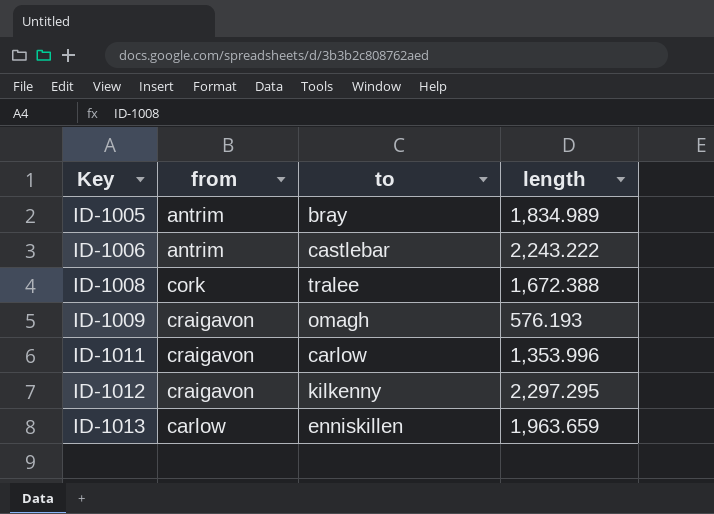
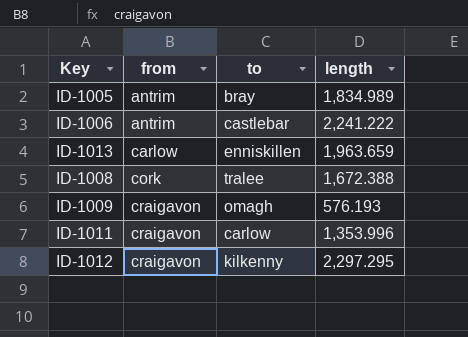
row order: Key ascending -> from ascending
ID-1006 | length: 2,243.222 -> 2,241.222

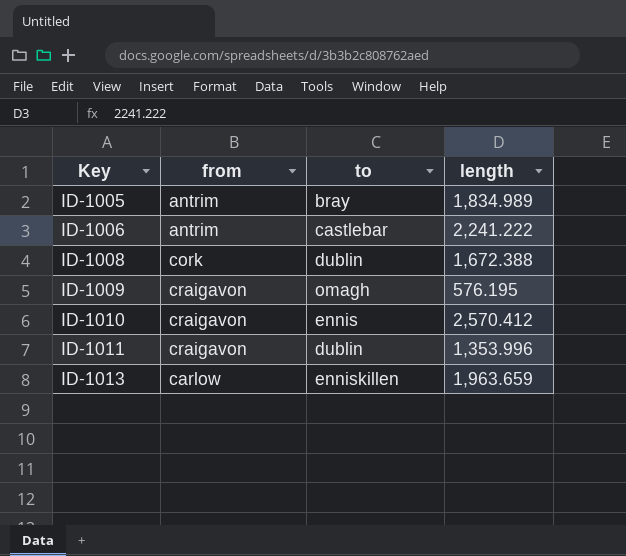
row order: from ascending -> Key ascending
row ID-1012: craigavon | kilkenny | 2,297.295 -> none
ID-1008 | to: tralee -> dublin
ID-1009 | length: 576.193 -> 576.195
row ID-1010: none -> craigavon | ennis | 2,570.412
ID-1011 | to: carlow -> dublin

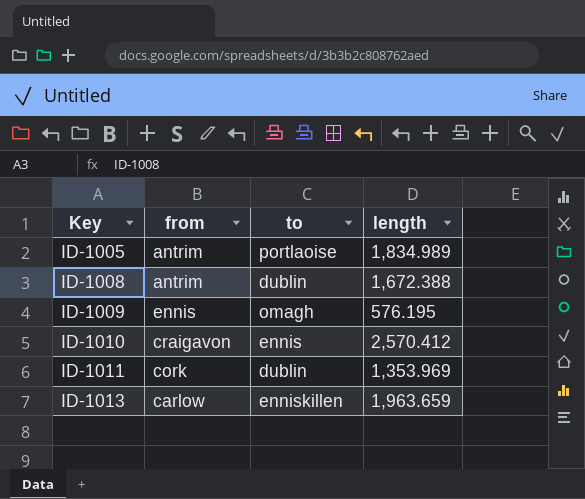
row ID-1006: antrim | castlebar | 2,241.222 -> none
ID-1005 | to: bray -> portlaoise
ID-1008 | from: cork -> antrim
ID-1009 | from: craigavon -> ennis
ID-1011 | from: craigavon -> cork
ID-1011 | length: 1,353.996 -> 1,353.969

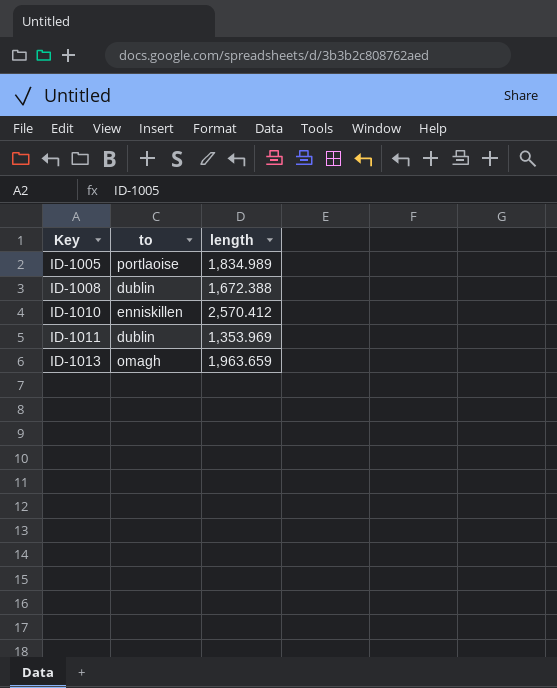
column from | position: 2 -> none
row ID-1009: ennis | omagh | 576.195 -> none
ID-1010 | to: ennis -> enniskillen
ID-1013 | to: enniskillen -> omagh

